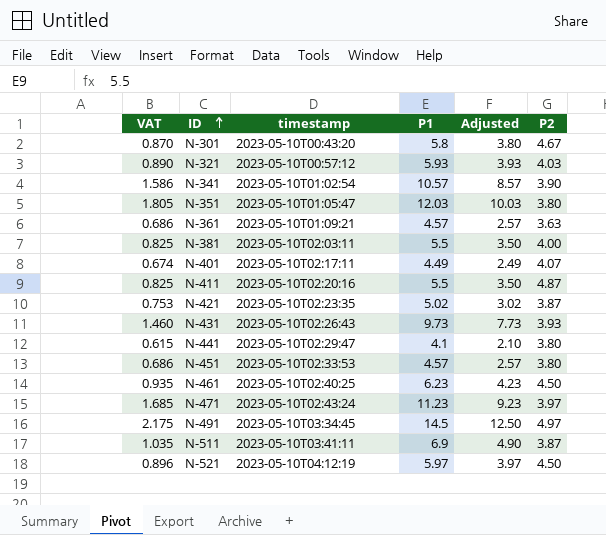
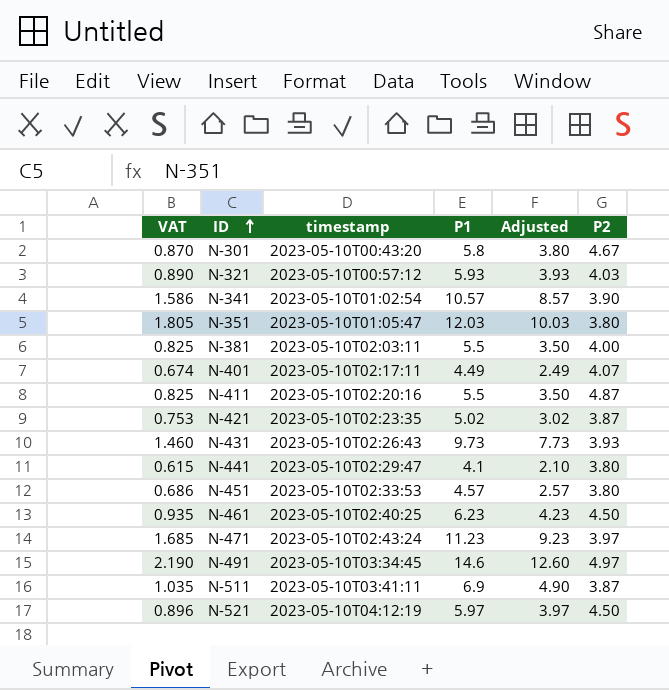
row N-361: 0.686 | 2023-05-10T01:09:21 | 4.57 | 2.57 | 3.63 -> none
N-491 | VAT: 2.175 -> 2.190
N-491 | P1: 14.5 -> 14.6
N-491 | Adjusted: 12.50 -> 12.60

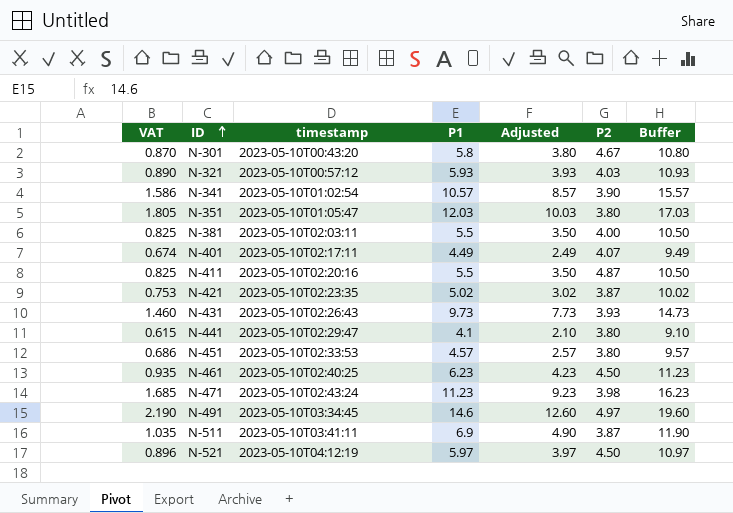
column Buffer | formula: none -> [P1] + 5
N-471 | P2: 3.97 -> 3.98

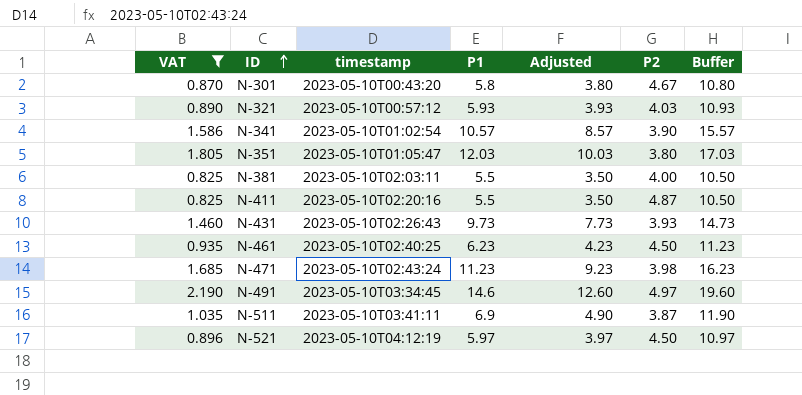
filter: none -> VAT >= 0.825

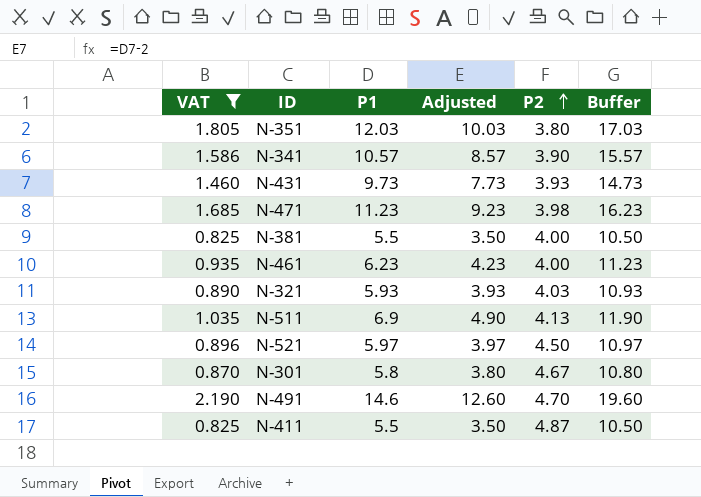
row order: ID ascending -> P2 ascending
column timestamp | position: 3 -> none
N-461 | P2: 4.50 -> 4.00
N-511 | P2: 3.87 -> 4.13
N-491 | P2: 4.97 -> 4.70

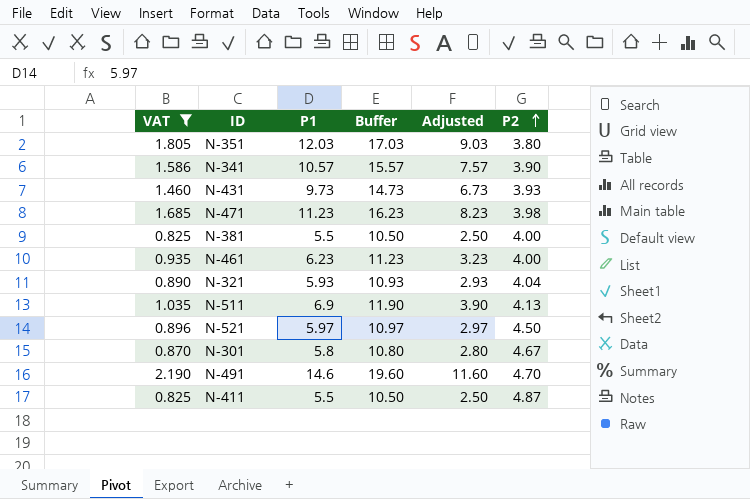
column Buffer | position: 6 -> 4
column Adjusted | formula: [P1] - 2 -> [P1] - 3
N-321 | P2: 4.03 -> 4.04

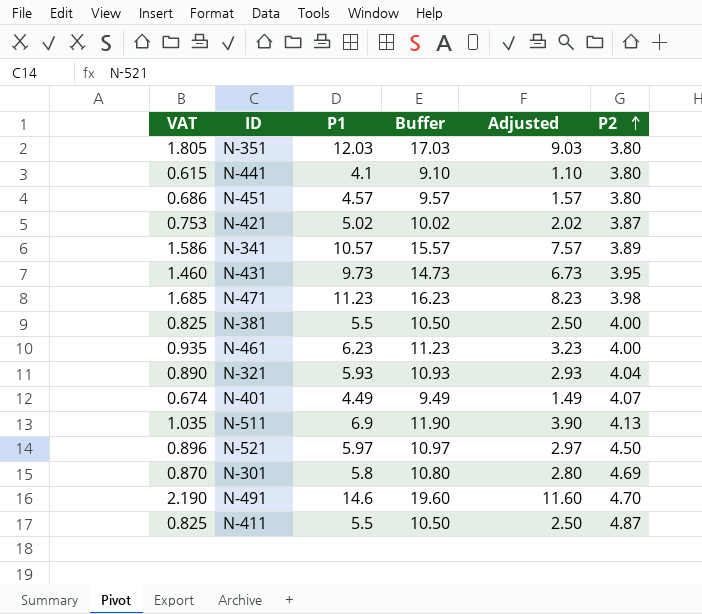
filter: VAT >= 0.825 -> none
N-341 | P2: 3.90 -> 3.89
N-431 | P2: 3.93 -> 3.95
N-301 | P2: 4.67 -> 4.69

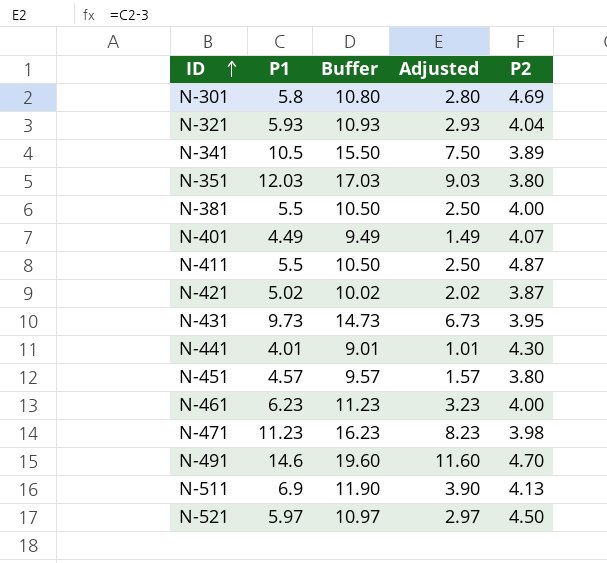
row order: P2 ascending -> ID ascending
column VAT | formula: [P1] * 0.15 -> none
N-341 | P1: 10.57 -> 10.5
N-341 | Buffer: 15.57 -> 15.50
N-341 | Adjusted: 7.57 -> 7.50
N-441 | P1: 4.1 -> 4.01
N-441 | Buffer: 9.10 -> 9.01
N-441 | Adjusted: 1.10 -> 1.01
N-441 | P2: 3.80 -> 4.30

